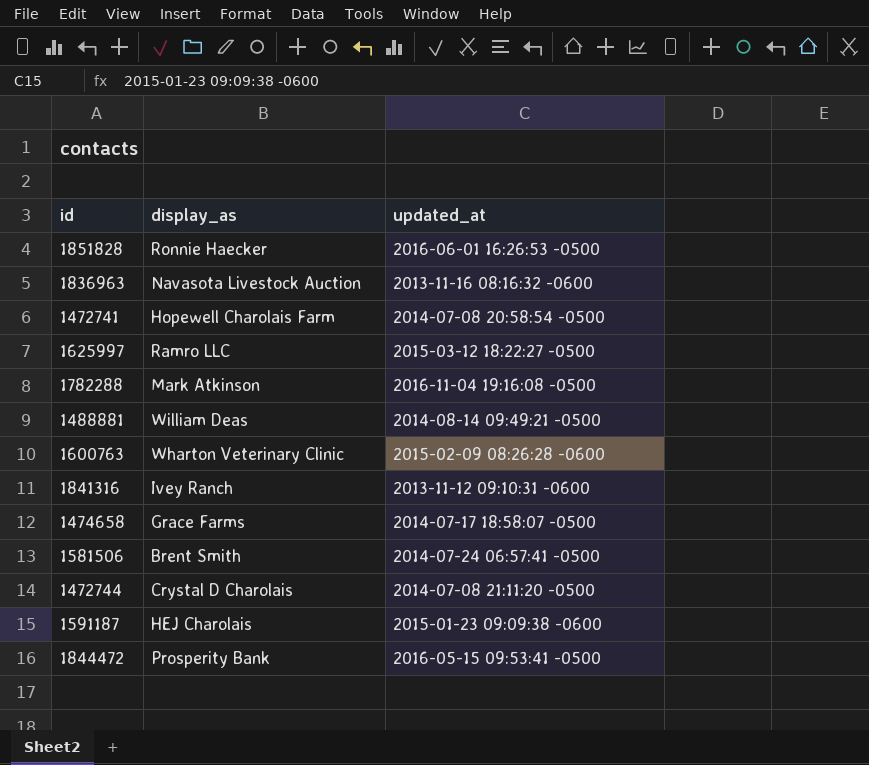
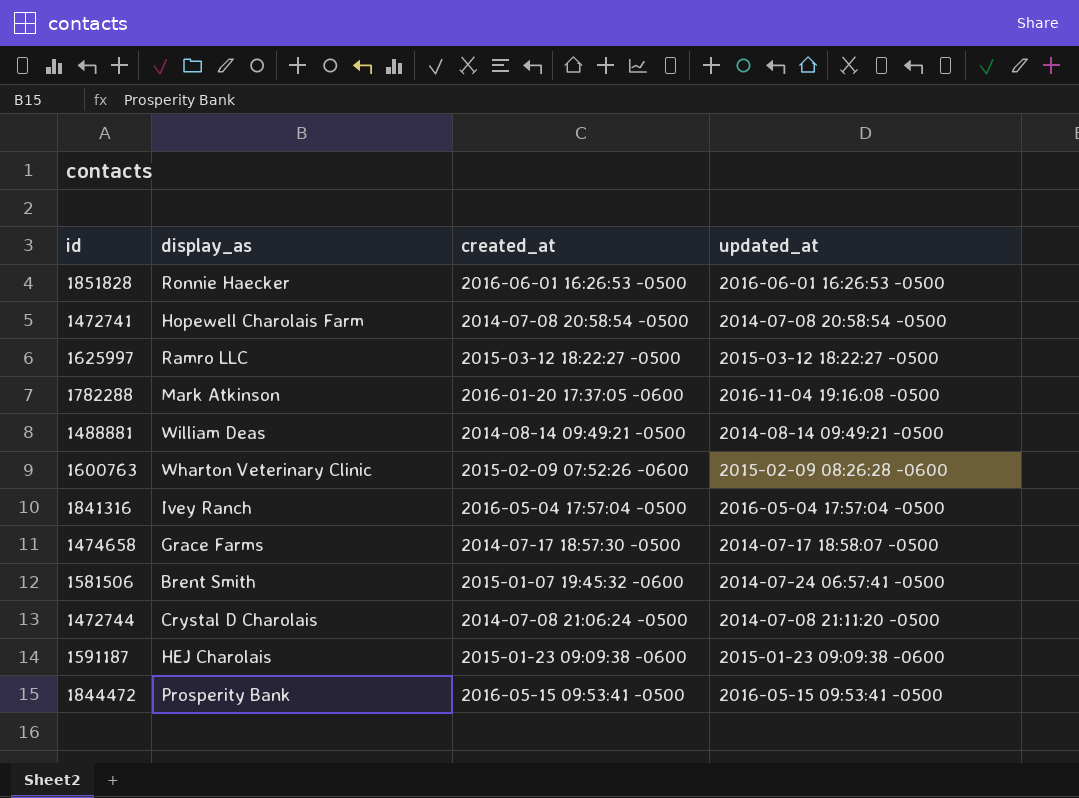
column created_at | position: none -> 3
row 1836963: Navasota Livestock Auction | 2013-11-16 08:16:32 -0600 -> none
1841316 | updated_at: 2013-11-12 09:10:31 -0600 -> 2016-05-04 17:57:04 -0500

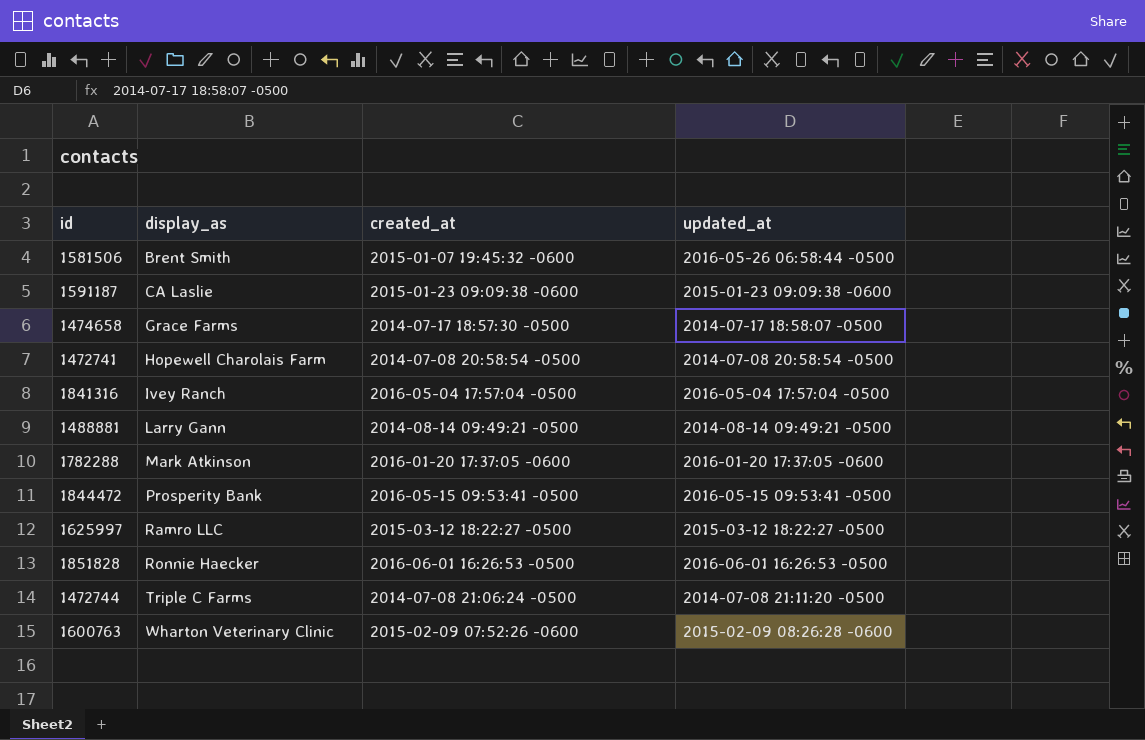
row order: none -> display_as ascending
1581506 | updated_at: 2014-07-24 06:57:41 -0500 -> 2016-05-26 06:58:44 -0500
1591187 | display_as: HEJ Charolais -> CA Laslie
1488881 | display_as: William Deas -> Larry Gann
1782288 | updated_at: 2016-11-04 19:16:08 -0500 -> 2016-01-20 17:37:05 -0600
1472744 | display_as: Crystal D Charolais -> Triple C Farms

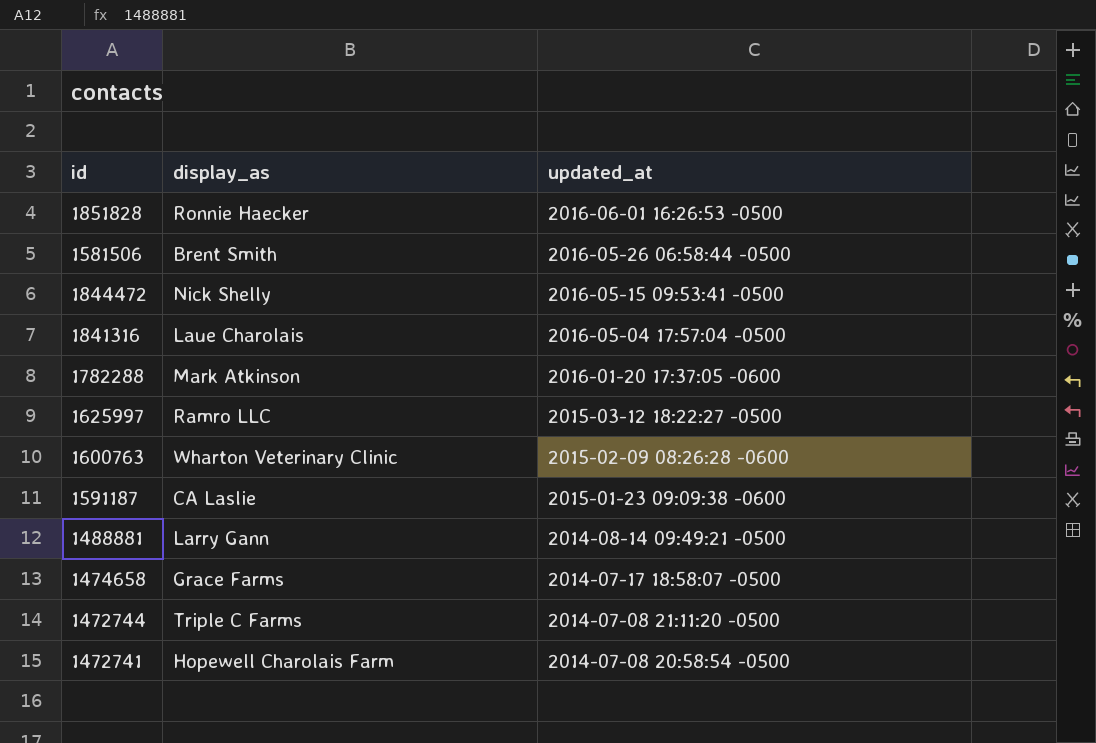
row order: display_as ascending -> updated_at descending
column created_at | position: 3 -> none
1844472 | display_as: Prosperity Bank -> Nick Shelly
1841316 | display_as: Ivey Ranch -> Laue Charolais

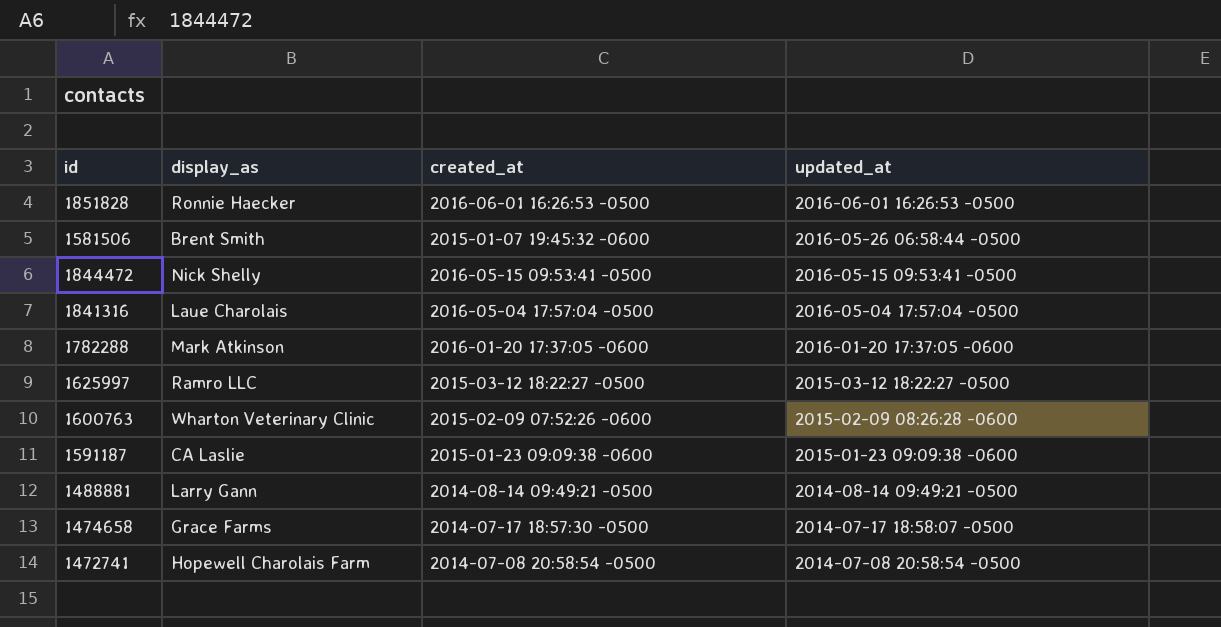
column created_at | position: none -> 3
row 1472744: Triple C Farms | 2014-07-08 21:11:20 -0500 -> none

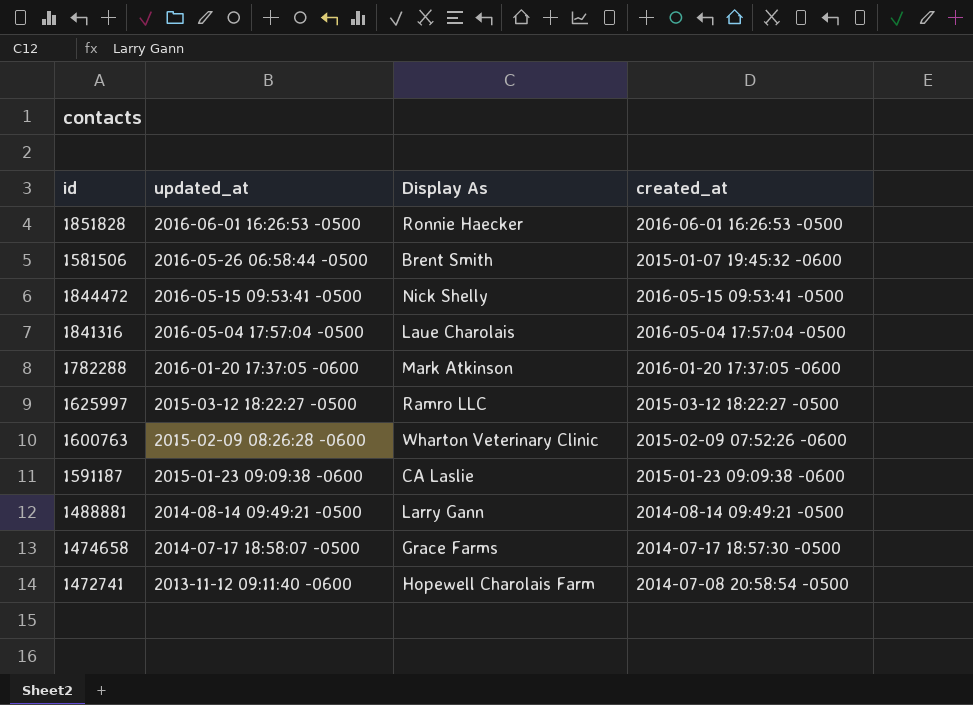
column updated_at | position: 4 -> 2
column name: display_as -> Display As
1472741 | updated_at: 2014-07-08 20:58:54 -0500 -> 2013-11-12 09:11:40 -0600

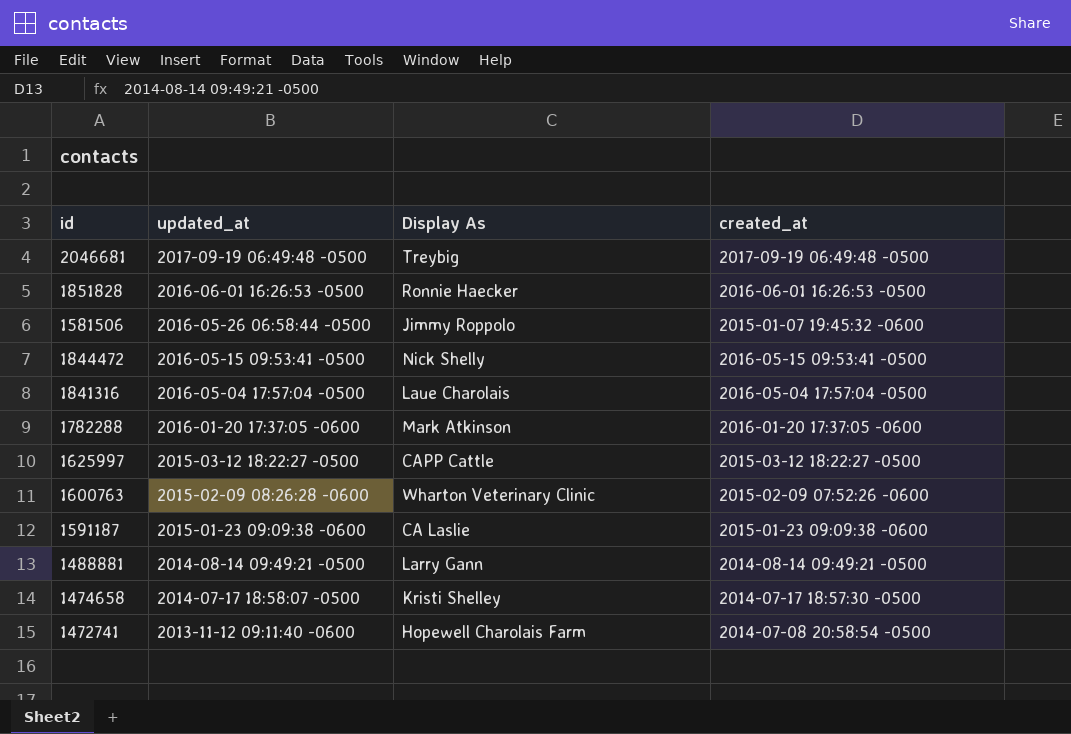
row 2046681: none -> 2017-09-19 06:49:48 -0500 | Treybig | 2017-09-19 06:49:48 -0500
1581506 | Display As: Brent Smith -> Jimmy Roppolo
1625997 | Display As: Ramro LLC -> CAPP Cattle
1474658 | Display As: Grace Farms -> Kristi Shelley

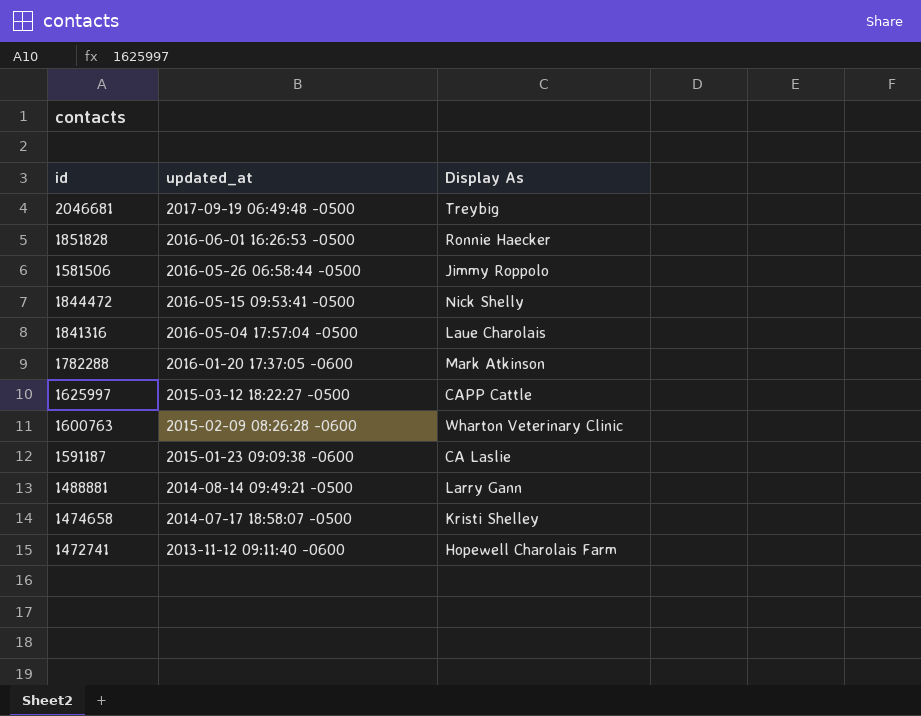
column created_at | position: 4 -> none

